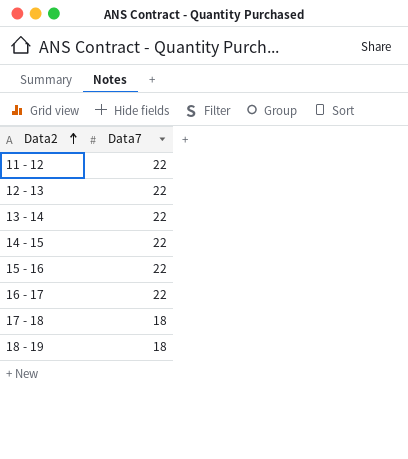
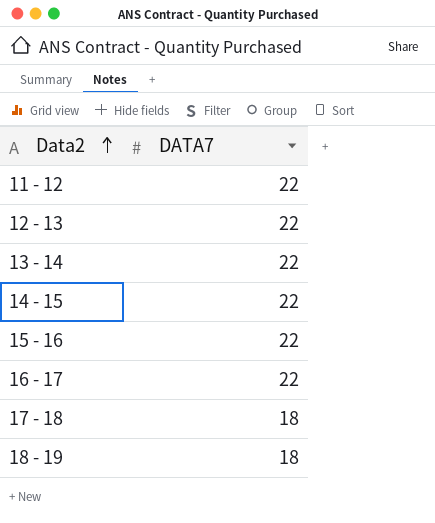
column name: Data7 -> DATA7

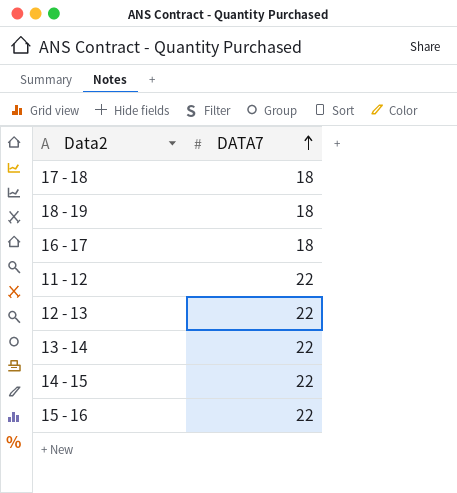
row order: Data2 ascending -> DATA7 ascending
16 - 17 | DATA7: 22 -> 18

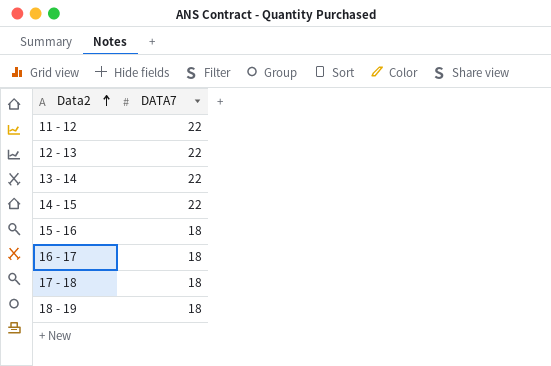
row order: DATA7 ascending -> Data2 ascending
15 - 16 | DATA7: 22 -> 18

